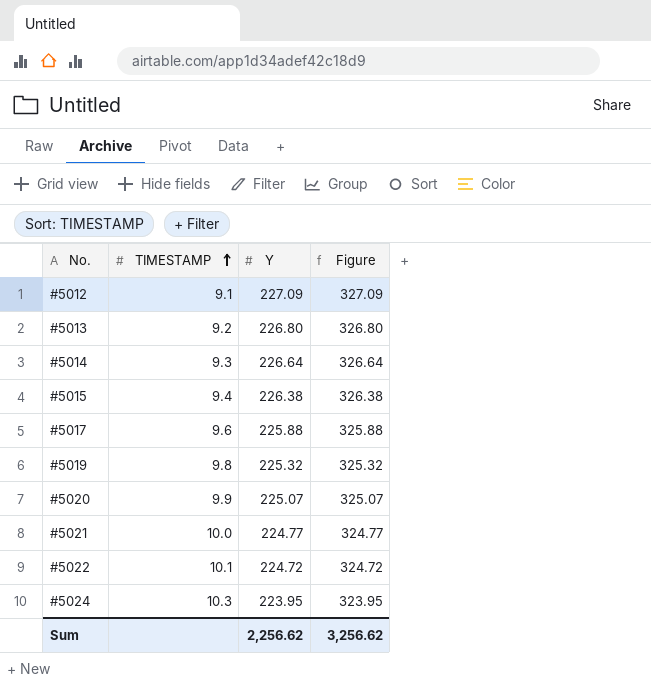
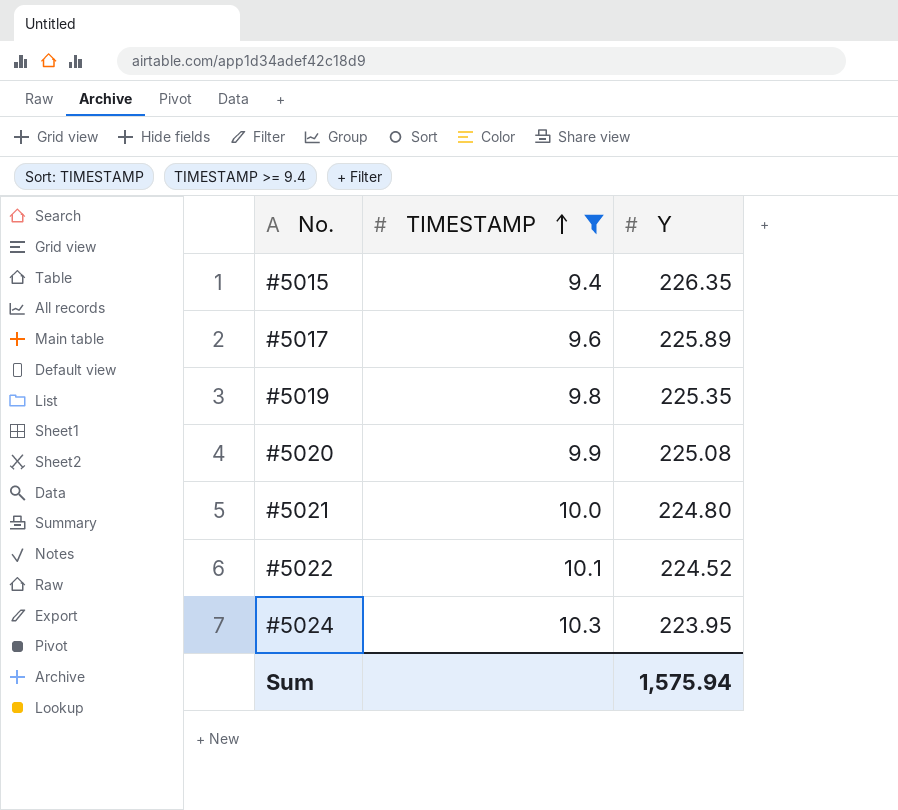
filter: none -> TIMESTAMP >= 9.4
column Figure | formula: [Y] + 100 -> none
#5015 | Y: 226.38 -> 226.35
#5017 | Y: 225.88 -> 225.89
#5019 | Y: 225.32 -> 225.35
#5020 | Y: 225.07 -> 225.08
#5021 | Y: 224.77 -> 224.80
#5022 | Y: 224.72 -> 224.52
Sum | Y: 2,256.62 -> 1,575.94

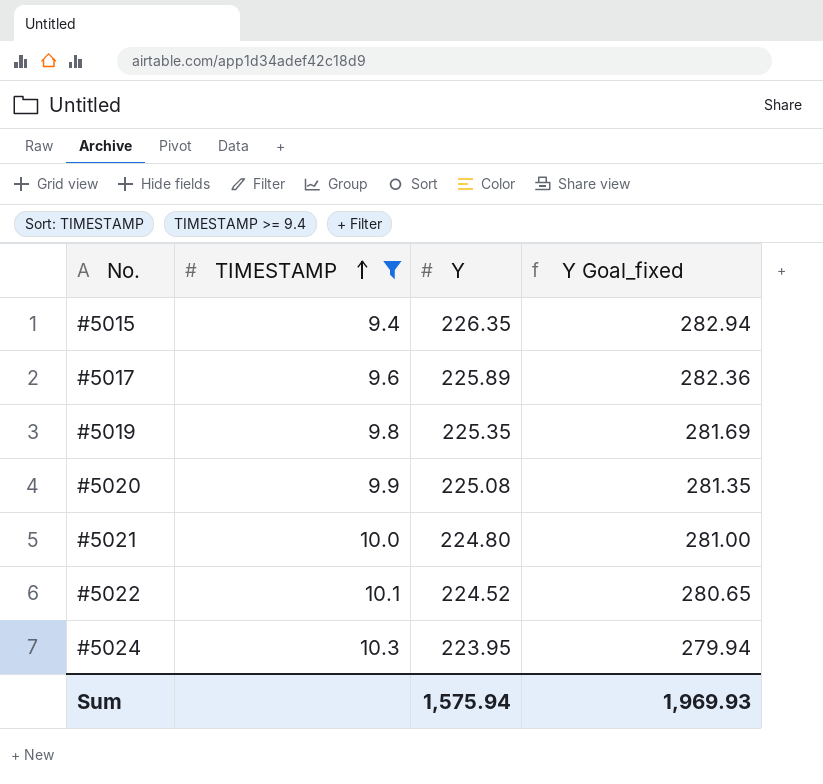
column Y Goal_fixed | formula: none -> [Y] * 1.25

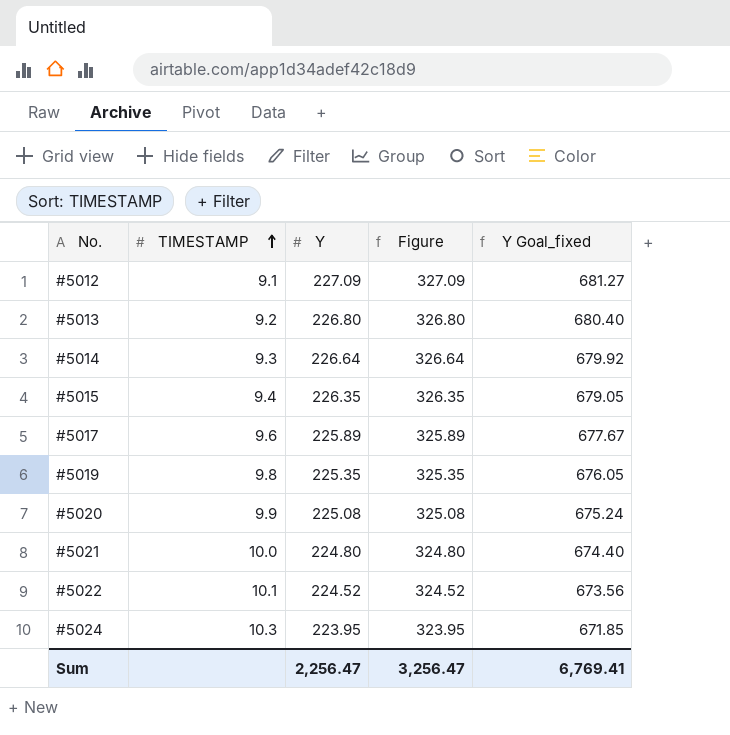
filter: TIMESTAMP >= 9.4 -> none
column Figure | formula: none -> [Y] + 100
column Y Goal_fixed | formula: [Y] * 1.25 -> [Y] * 3
Sum | Y: 1,575.94 -> 2,256.47
Sum | Y Goal_fixed: 1,969.93 -> 6,769.41

